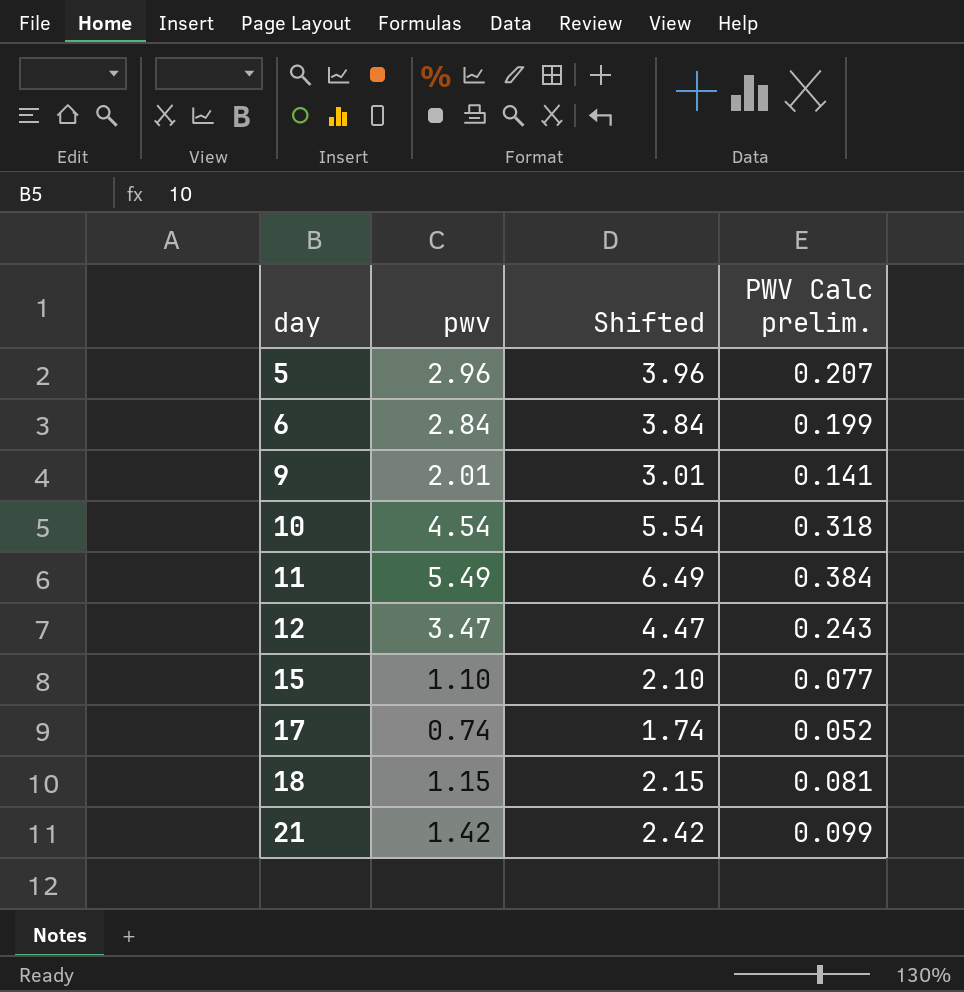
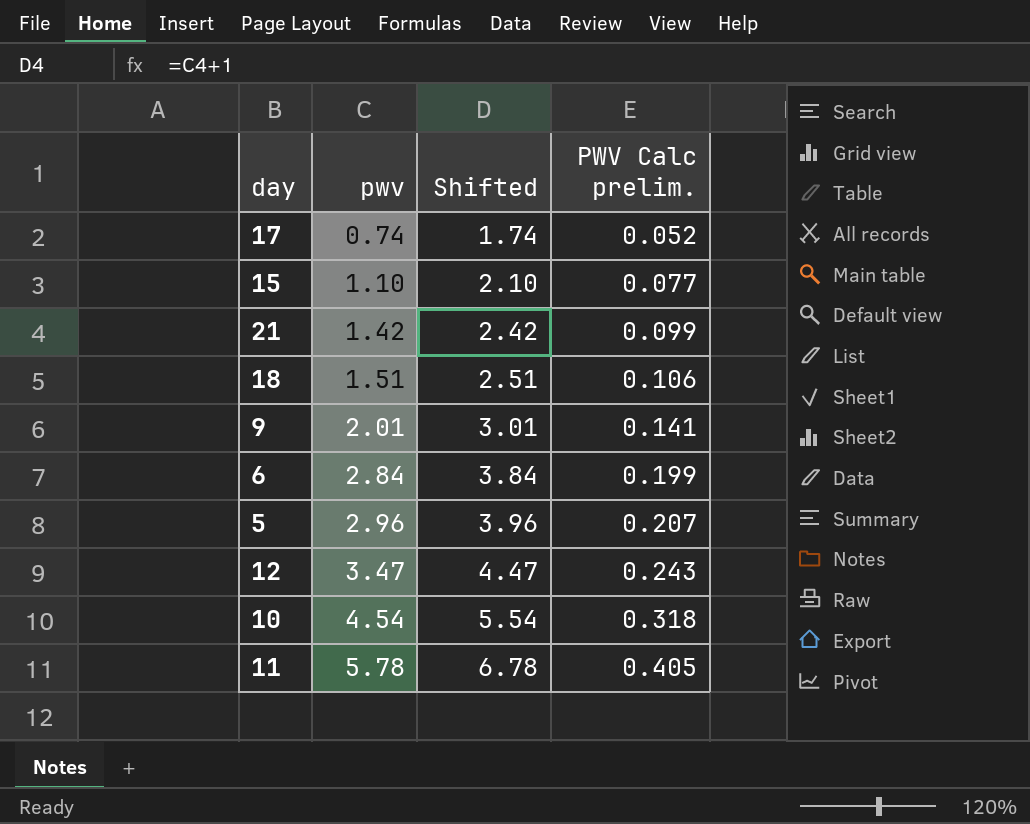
row order: day ascending -> pwv ascending
18 | pwv: 1.15 -> 1.51
18 | Shifted: 2.15 -> 2.51
18 | PWV Calc prelim.: 0.081 -> 0.106
11 | pwv: 5.49 -> 5.78
11 | Shifted: 6.49 -> 6.78
11 | PWV Calc prelim.: 0.384 -> 0.405

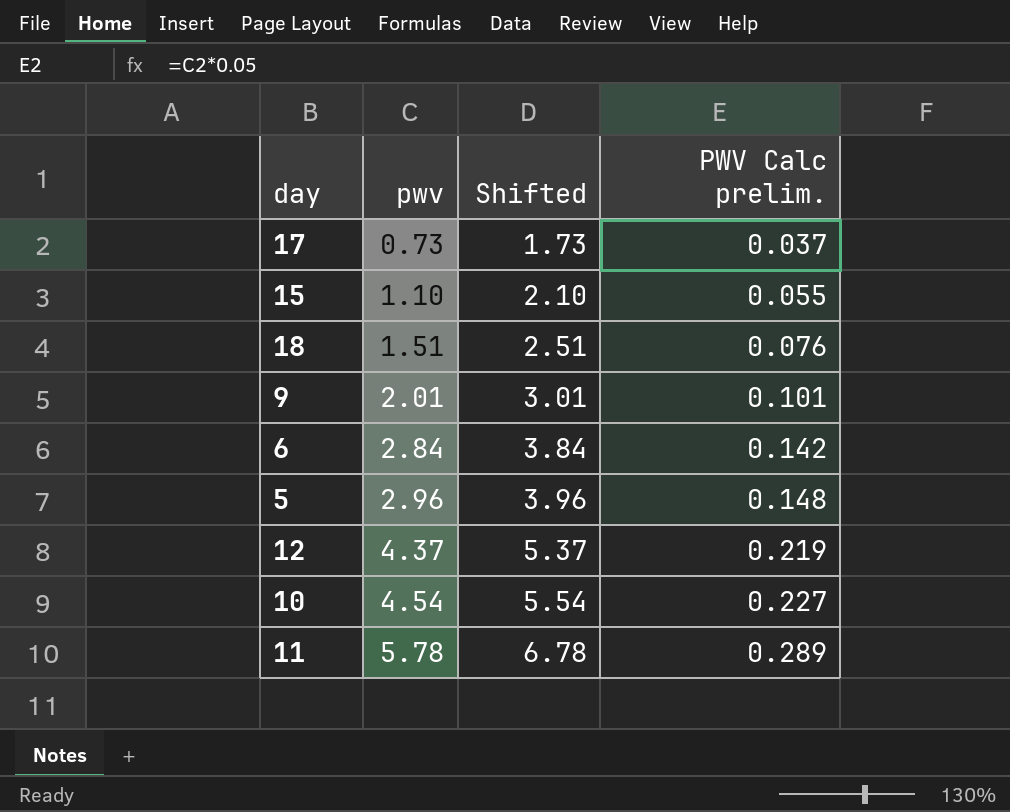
column PWV Calc prelim. | formula: [pwv] * 0.07 -> [pwv] * 0.05
row 21: 1.42 | 2.42 | 0.099 -> none
17 | pwv: 0.74 -> 0.73
17 | Shifted: 1.74 -> 1.73
12 | pwv: 3.47 -> 4.37
12 | Shifted: 4.47 -> 5.37

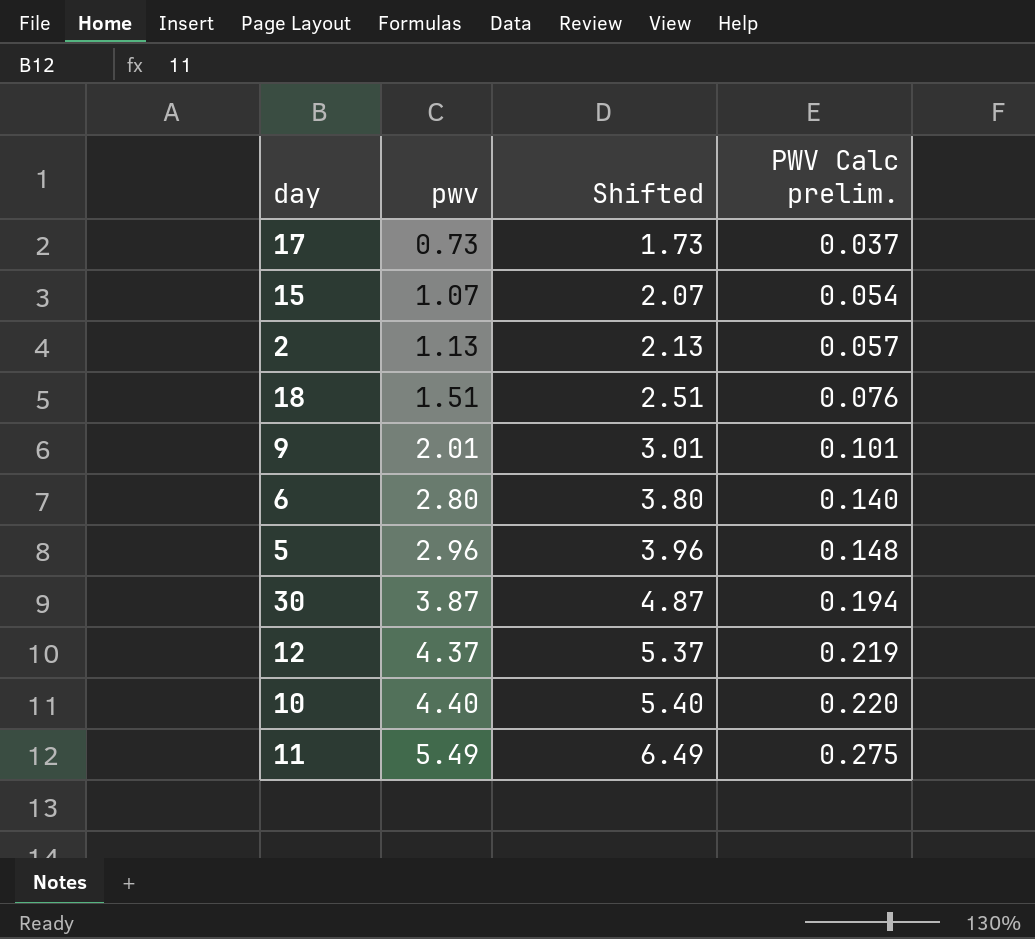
15 | pwv: 1.10 -> 1.07
15 | Shifted: 2.10 -> 2.07
15 | PWV Calc prelim.: 0.055 -> 0.054
row 2: none -> 1.13 | 2.13 | 0.057
6 | pwv: 2.84 -> 2.80
6 | Shifted: 3.84 -> 3.80
6 | PWV Calc prelim.: 0.142 -> 0.140
row 30: none -> 3.87 | 4.87 | 0.194
10 | pwv: 4.54 -> 4.40
10 | Shifted: 5.54 -> 5.40
10 | PWV Calc prelim.: 0.227 -> 0.220
11 | pwv: 5.78 -> 5.49
11 | Shifted: 6.78 -> 6.49
11 | PWV Calc prelim.: 0.289 -> 0.275

